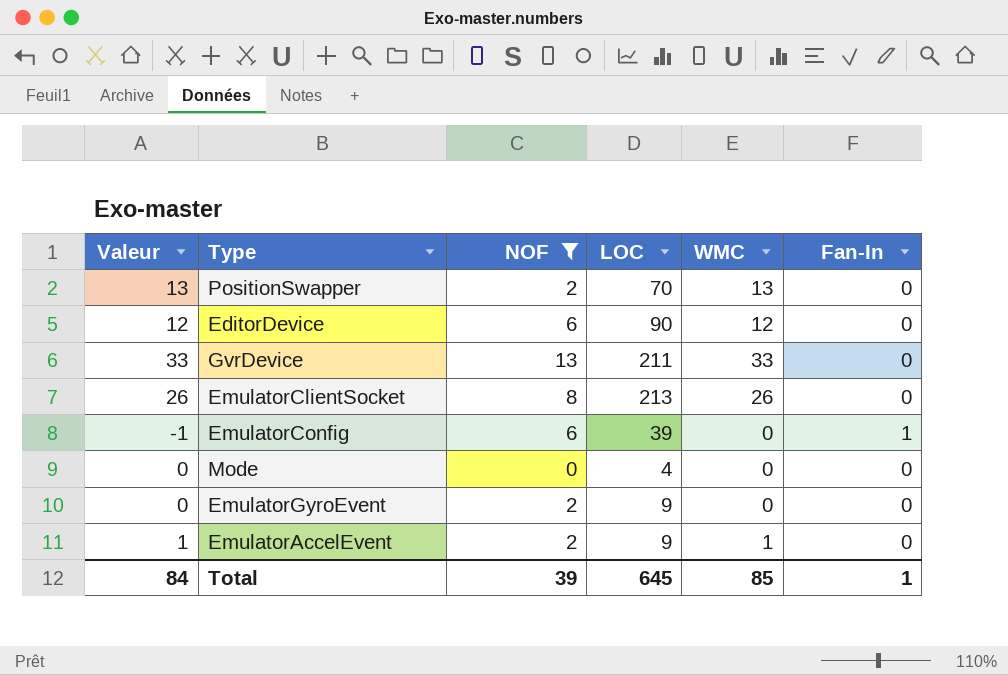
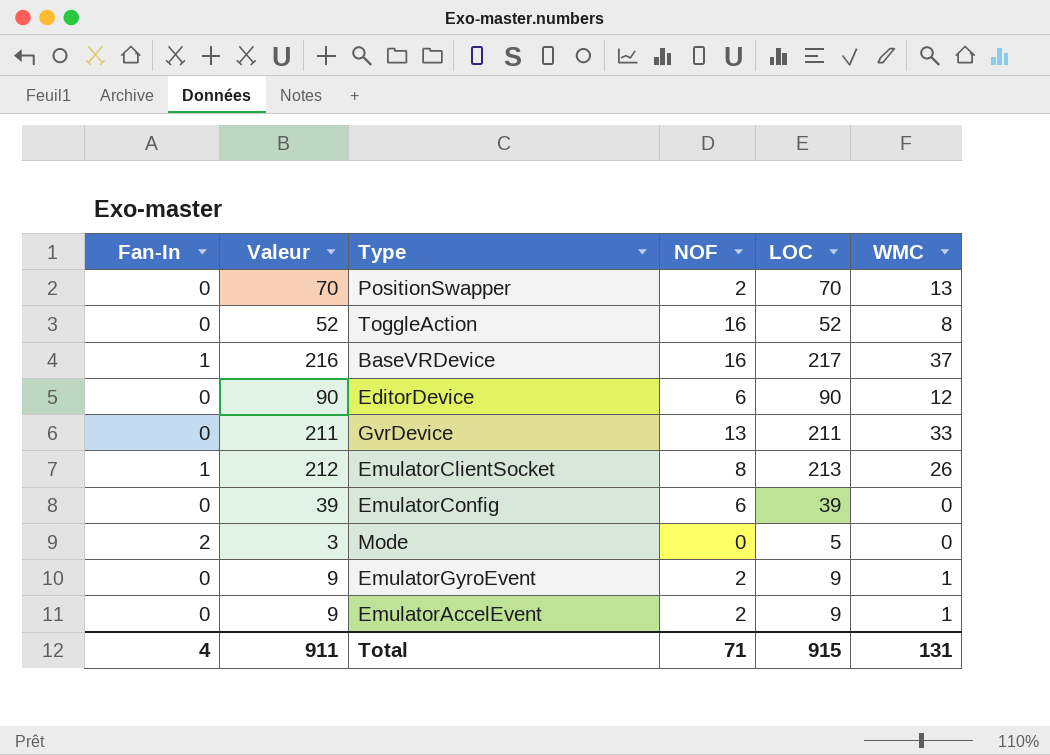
filter: NOF != 16 -> none
column Fan-In | position: 6 -> 1
column Valeur | formula: [WMC] - [Fan-In] -> [LOC] - [Fan-In]
EmulatorClientSocket | Fan-In: 0 -> 1
EmulatorConfig | Fan-In: 1 -> 0
Mode | Fan-In: 0 -> 2
Mode | LOC: 4 -> 5
EmulatorGyroEvent | WMC: 0 -> 1
Total | Fan-In: 1 -> 4
Total | Valeur: 84 -> 911
Total | NOF: 39 -> 71
Total | LOC: 645 -> 915
Total | WMC: 85 -> 131

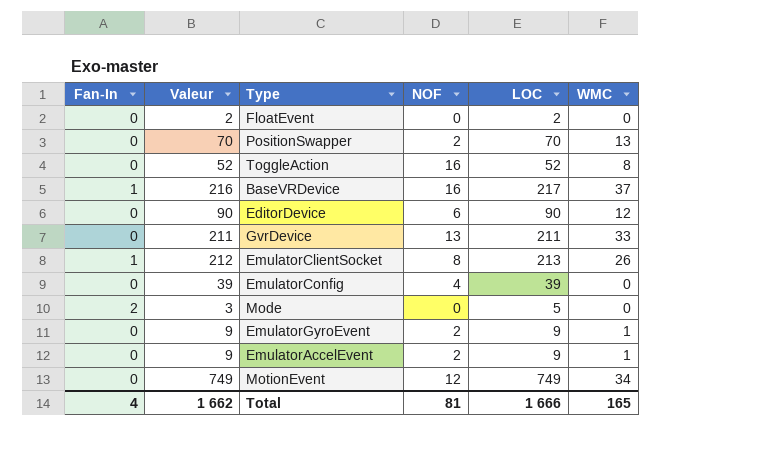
row FloatEvent: none -> 0 | 2 | 0 | 2 | 0
EmulatorConfig | NOF: 6 -> 4
row MotionEvent: none -> 0 | 749 | 12 | 749 | 34
Total | Valeur: 911 -> 1 662
Total | NOF: 71 -> 81
Total | LOC: 915 -> 1 666
Total | WMC: 131 -> 165

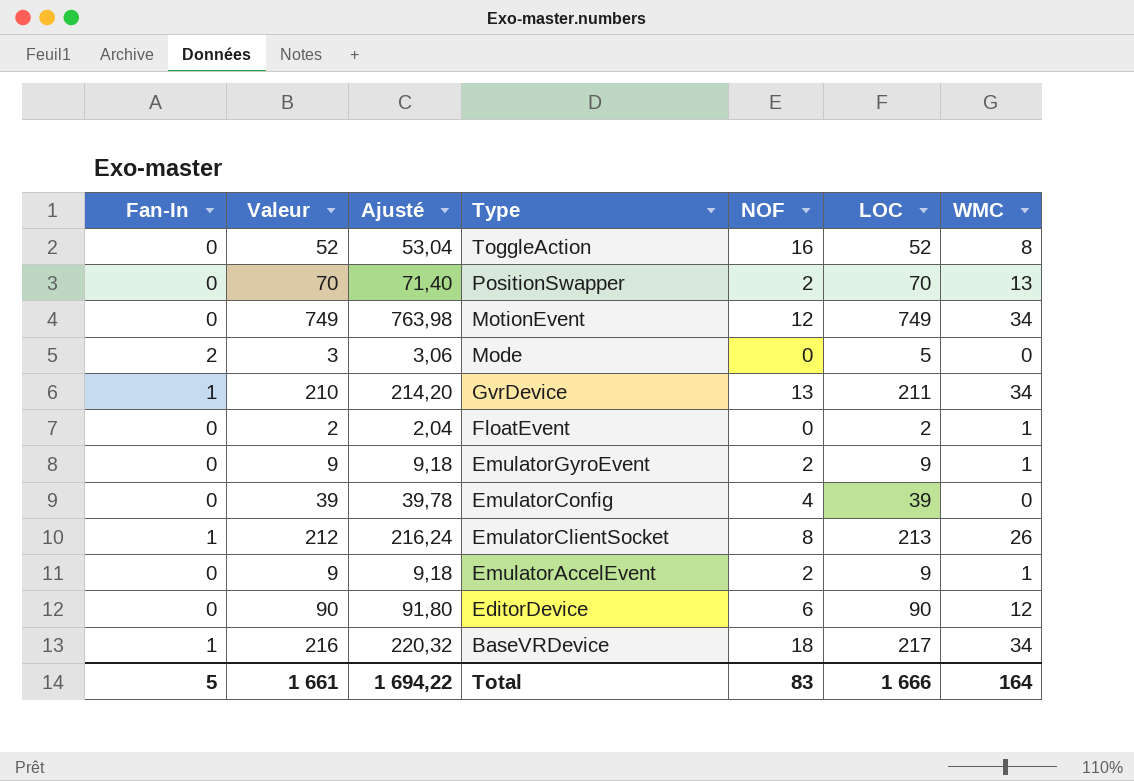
row order: none -> Type descending
column Ajusté | formula: none -> [Valeur] * 1,02
GvrDevice | Fan-In: 0 -> 1
GvrDevice | Valeur: 211 -> 210
GvrDevice | WMC: 33 -> 34
FloatEvent | WMC: 0 -> 1
BaseVRDevice | NOF: 16 -> 18
BaseVRDevice | WMC: 37 -> 34
Total | Fan-In: 4 -> 5
Total | Valeur: 1 662 -> 1 661
Total | NOF: 81 -> 83
Total | WMC: 165 -> 164

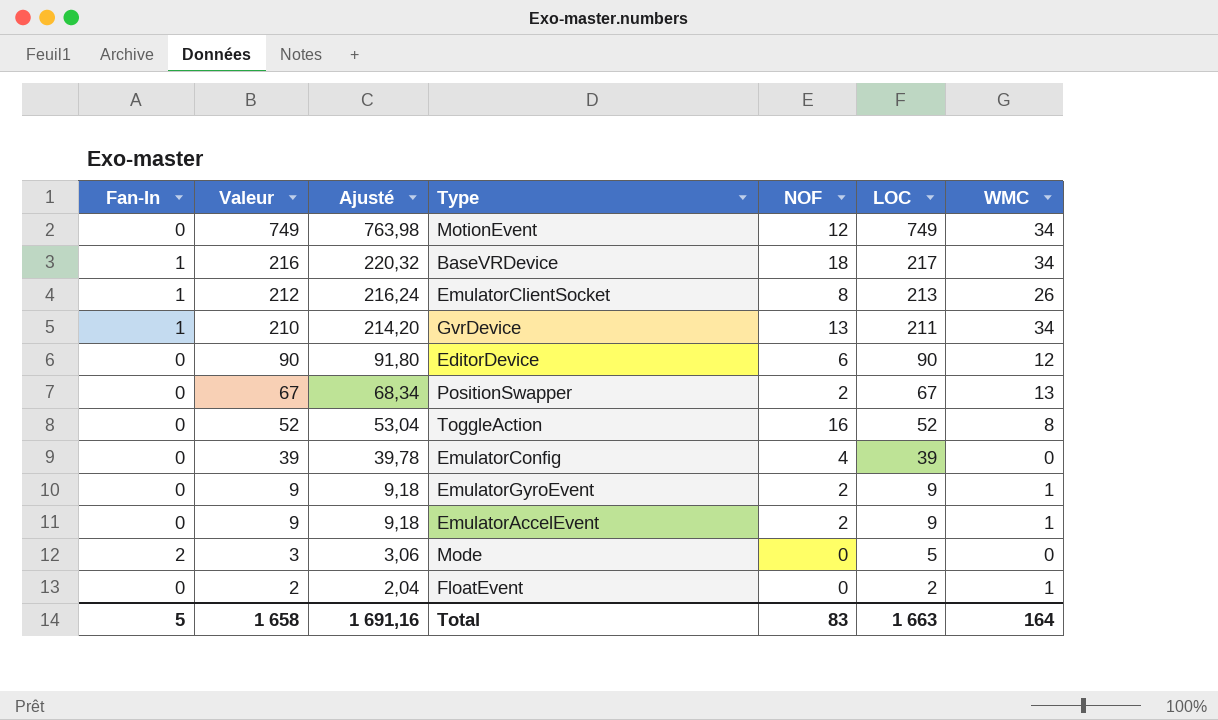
row order: Type descending -> Valeur descending
PositionSwapper | Valeur: 70 -> 67
PositionSwapper | Ajusté: 71,40 -> 68,34
PositionSwapper | LOC: 70 -> 67
Total | Valeur: 1 661 -> 1 658
Total | Ajusté: 1 694,22 -> 1 691,16
Total | LOC: 1 666 -> 1 663

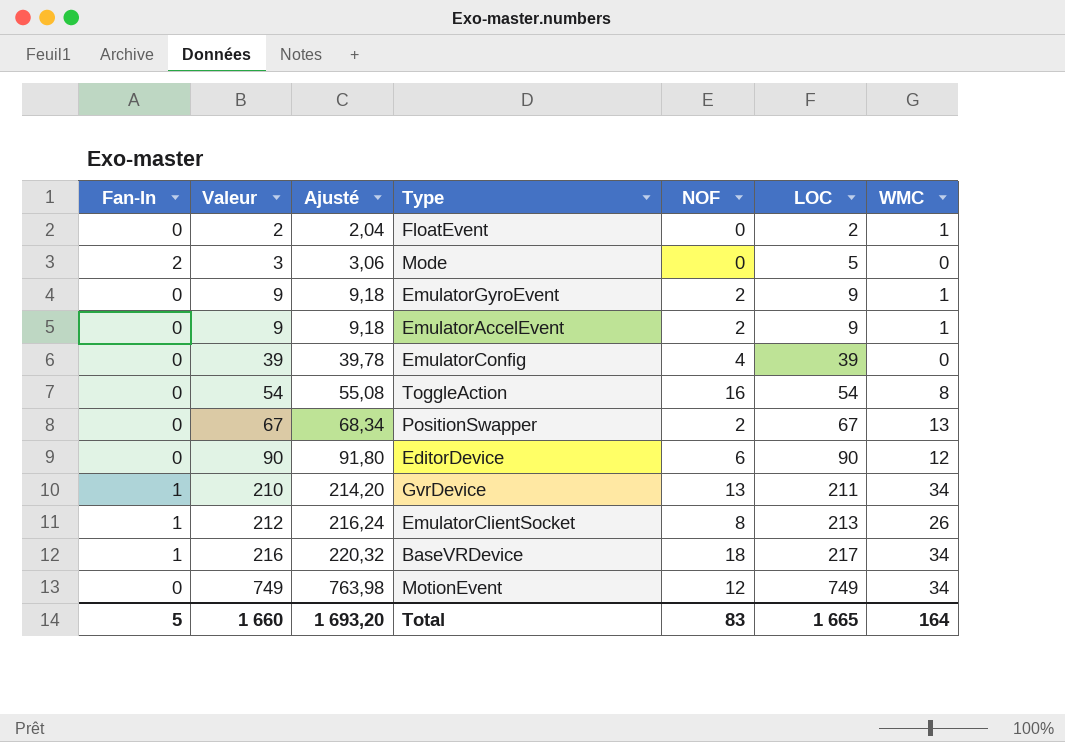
row order: Valeur descending -> Valeur ascending
ToggleAction | Valeur: 52 -> 54
ToggleAction | Ajusté: 53,04 -> 55,08
ToggleAction | LOC: 52 -> 54
Total | Valeur: 1 658 -> 1 660
Total | Ajusté: 1 691,16 -> 1 693,20
Total | LOC: 1 663 -> 1 665

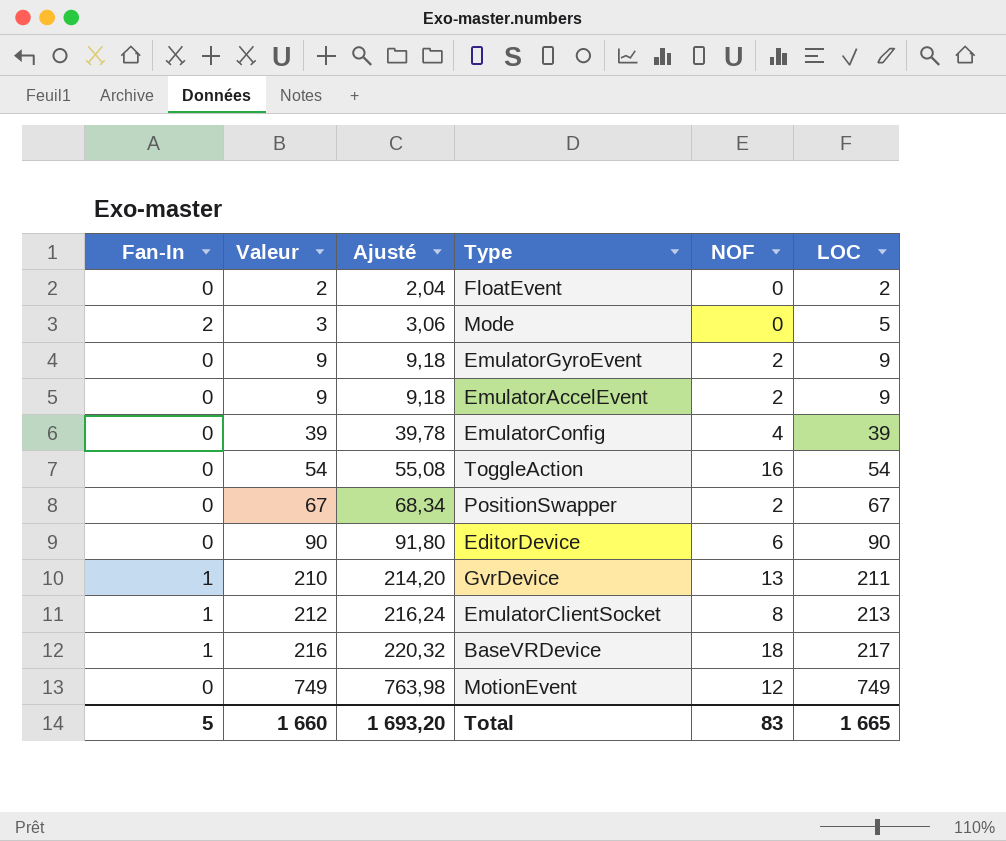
column WMC | position: 7 -> none

